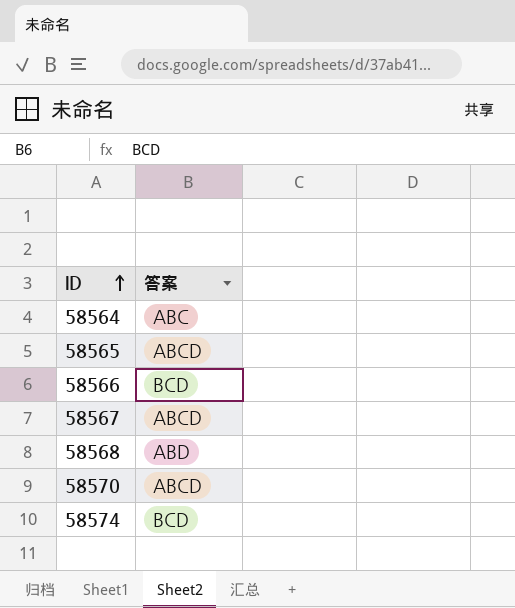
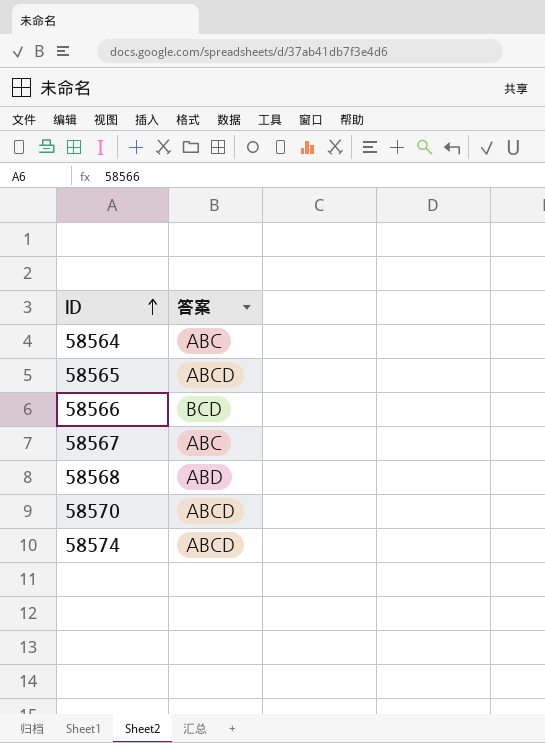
58567 | 答案: ABCD -> ABC
58574 | 答案: BCD -> ABCD

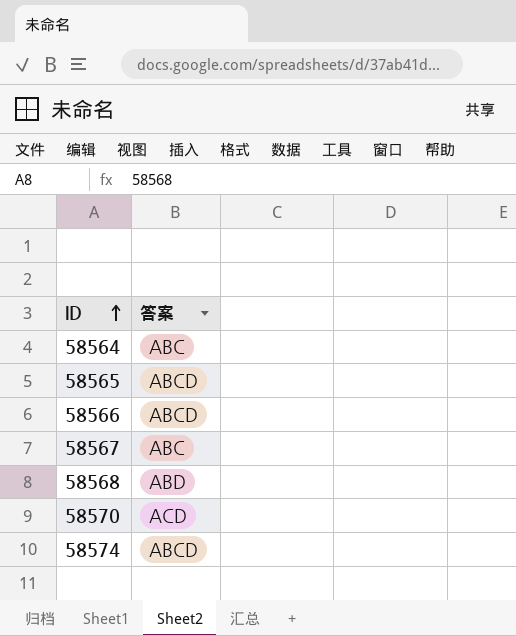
58566 | 答案: BCD -> ABCD
58570 | 答案: ABCD -> ACD

